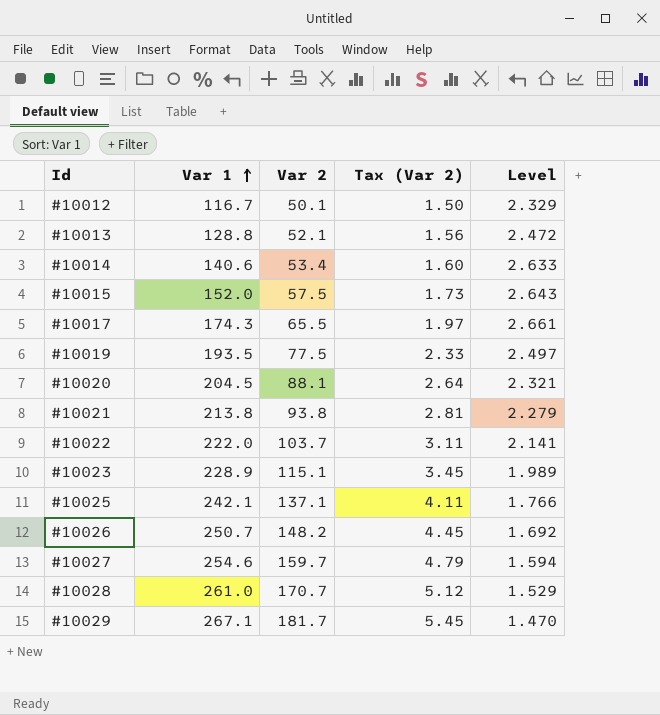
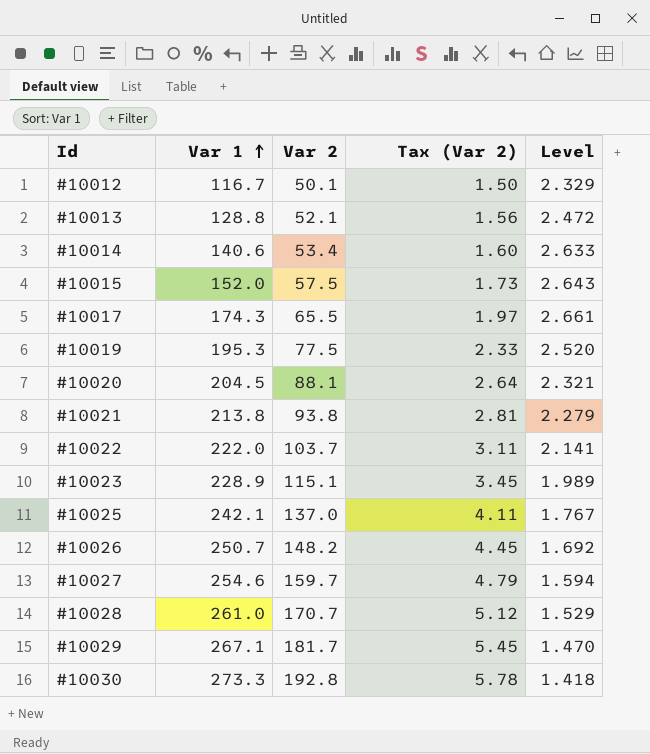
#10019 | Var 1: 193.5 -> 195.3
#10019 | Level: 2.497 -> 2.520
#10025 | Var 2: 137.1 -> 137.0
#10025 | Level: 1.766 -> 1.767
row #10030: none -> 273.3 | 192.8 | 5.78 | 1.418

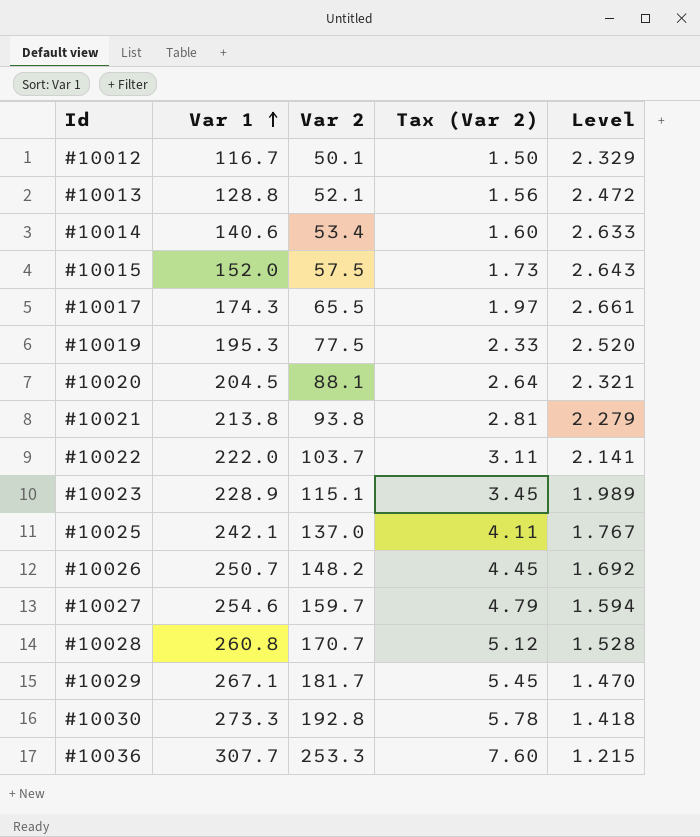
#10028 | Var 1: 261.0 -> 260.8
#10028 | Level: 1.529 -> 1.528
row #10036: none -> 307.7 | 253.3 | 7.60 | 1.215

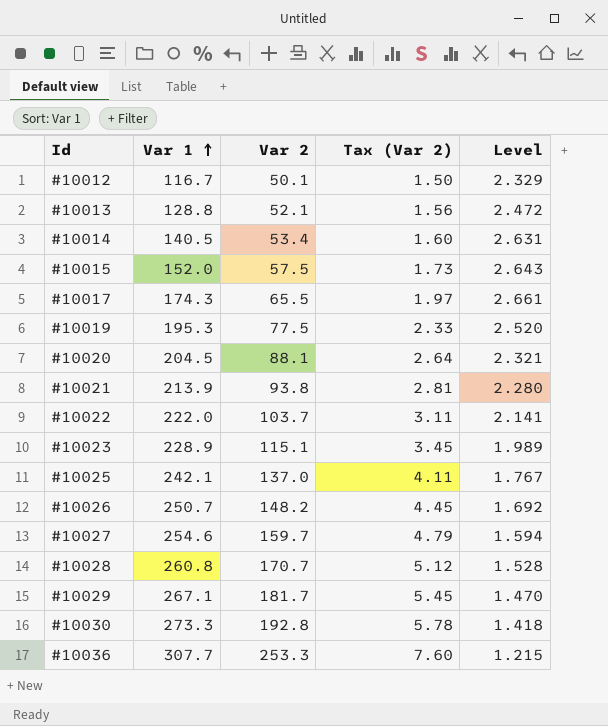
#10014 | Var 1: 140.6 -> 140.5
#10014 | Level: 2.633 -> 2.631
#10021 | Var 1: 213.8 -> 213.9
#10021 | Level: 2.279 -> 2.280

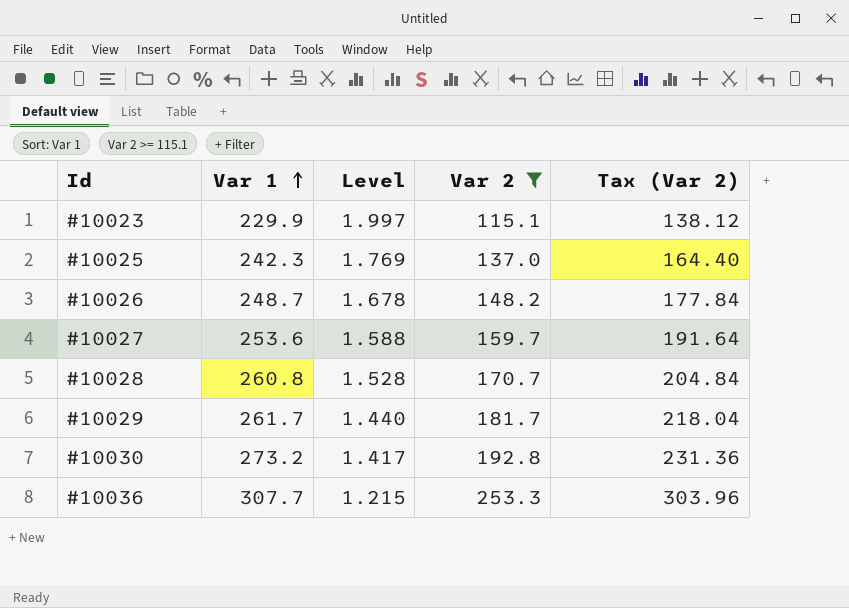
filter: none -> Var 2 >= 115.1
column Level | position: 5 -> 3
column Tax (Var 2) | formula: [Var 2] * 0.03 -> [Var 2] * 1.2
#10023 | Var 1: 228.9 -> 229.9
#10023 | Level: 1.989 -> 1.997
#10025 | Var 1: 242.1 -> 242.3
#10025 | Level: 1.767 -> 1.769
#10026 | Var 1: 250.7 -> 248.7
#10026 | Level: 1.692 -> 1.678
#10027 | Var 1: 254.6 -> 253.6
#10027 | Level: 1.594 -> 1.588
#10029 | Var 1: 267.1 -> 261.7
#10029 | Level: 1.470 -> 1.440
#10030 | Var 1: 273.3 -> 273.2
#10030 | Level: 1.418 -> 1.417

